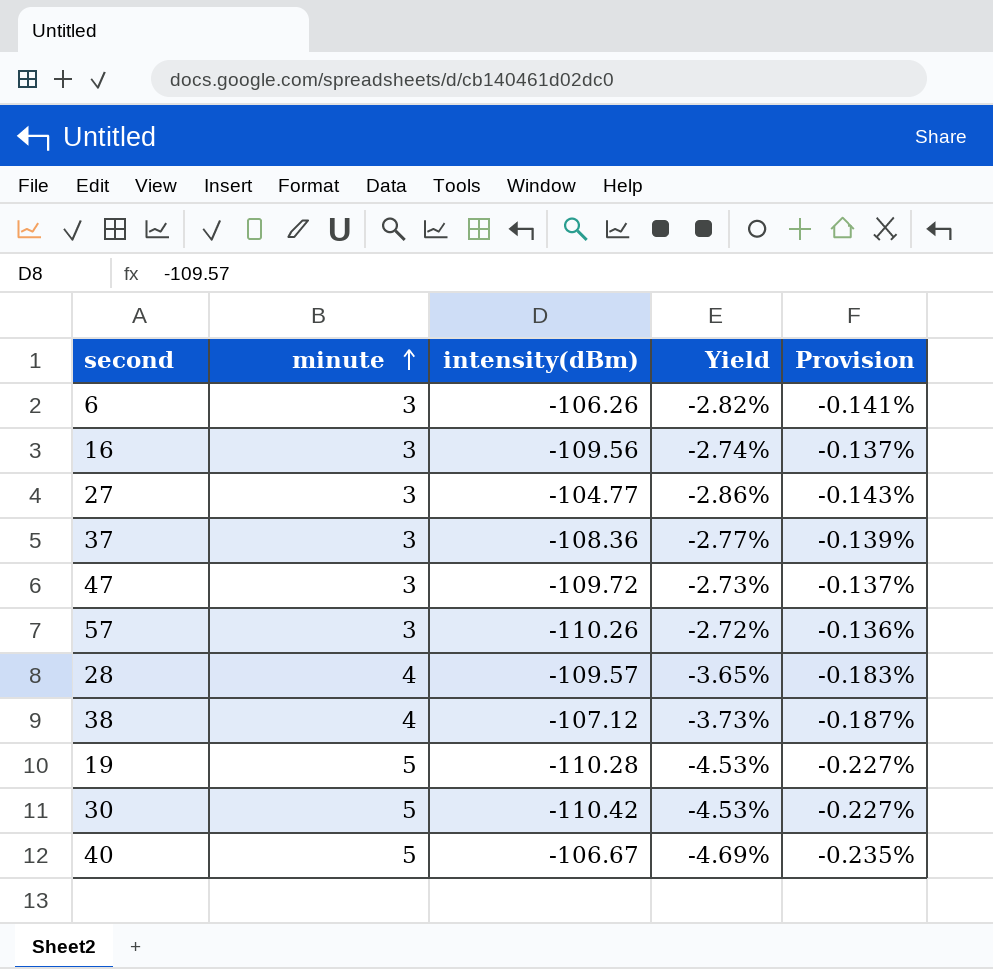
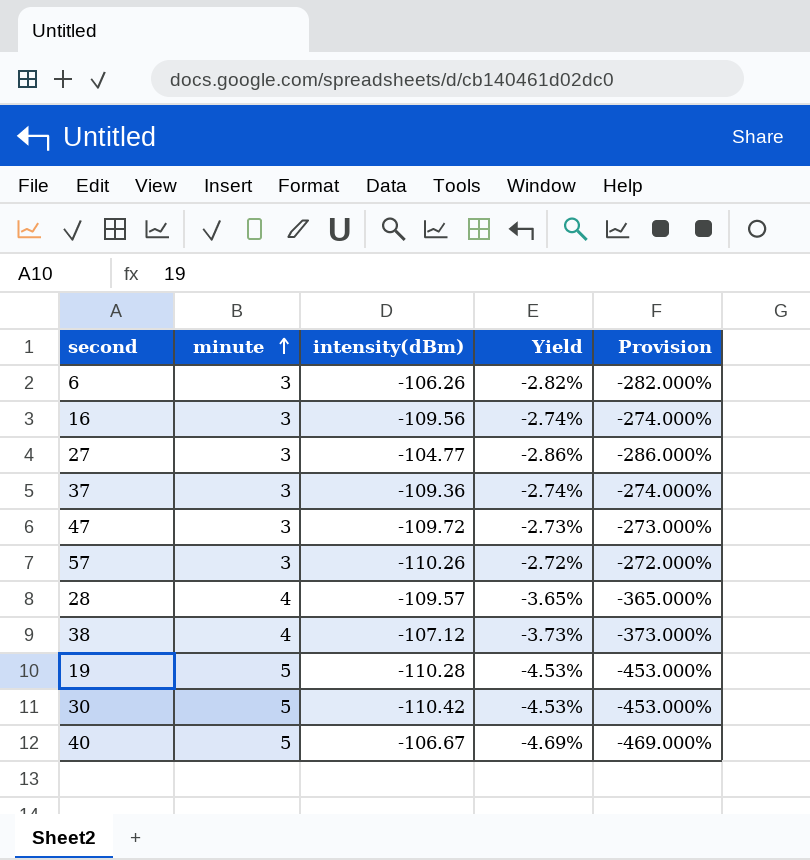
column Provision | formula: [Yield] * 0.05 -> [Yield] * 100
37 | intensity(dBm): -108.36 -> -109.36
37 | Yield: -2.77% -> -2.74%

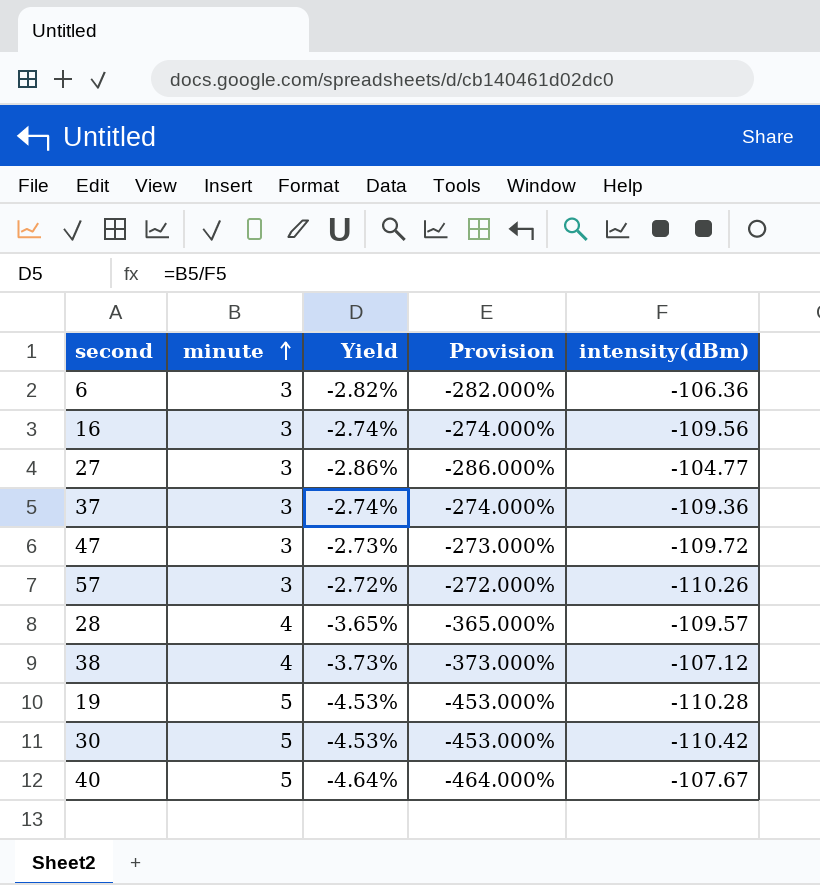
column intensity(dBm) | position: 3 -> 5
6 | intensity(dBm): -106.26 -> -106.36
40 | Yield: -4.69% -> -4.64%
40 | Provision: -469.000% -> -464.000%
40 | intensity(dBm): -106.67 -> -107.67

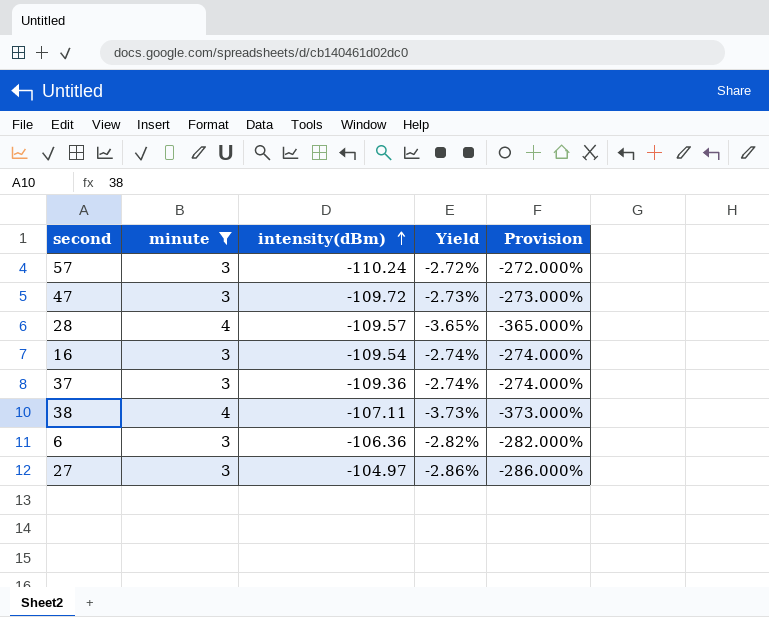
filter: none -> minute != 5
row order: minute ascending -> intensity(dBm) ascending
column intensity(dBm) | position: 5 -> 3
57 | intensity(dBm): -110.26 -> -110.24
16 | intensity(dBm): -109.56 -> -109.54
38 | intensity(dBm): -107.12 -> -107.11
27 | intensity(dBm): -104.77 -> -104.97

